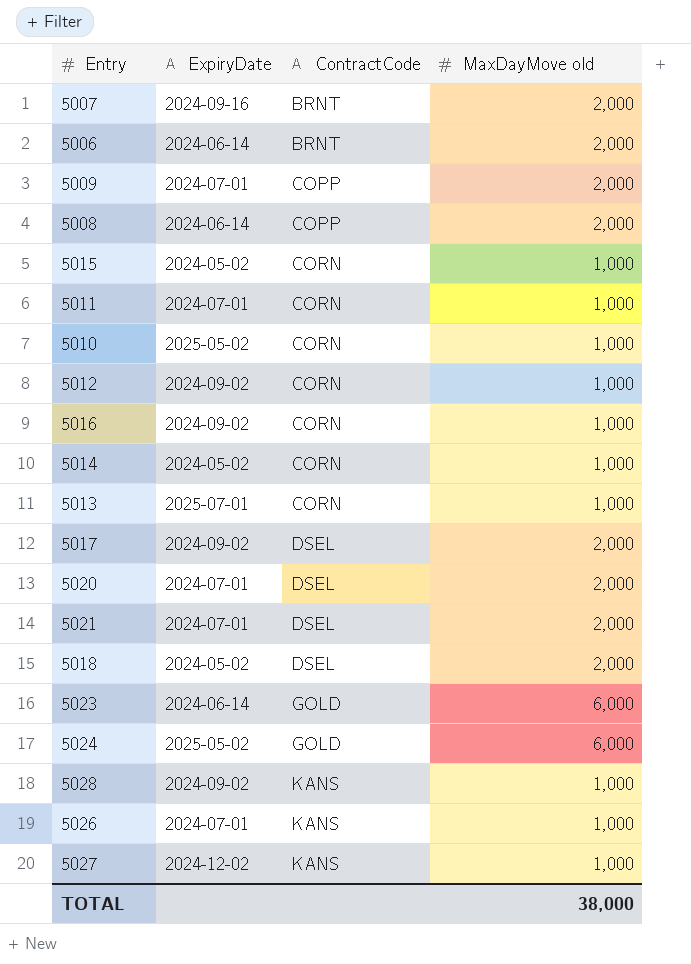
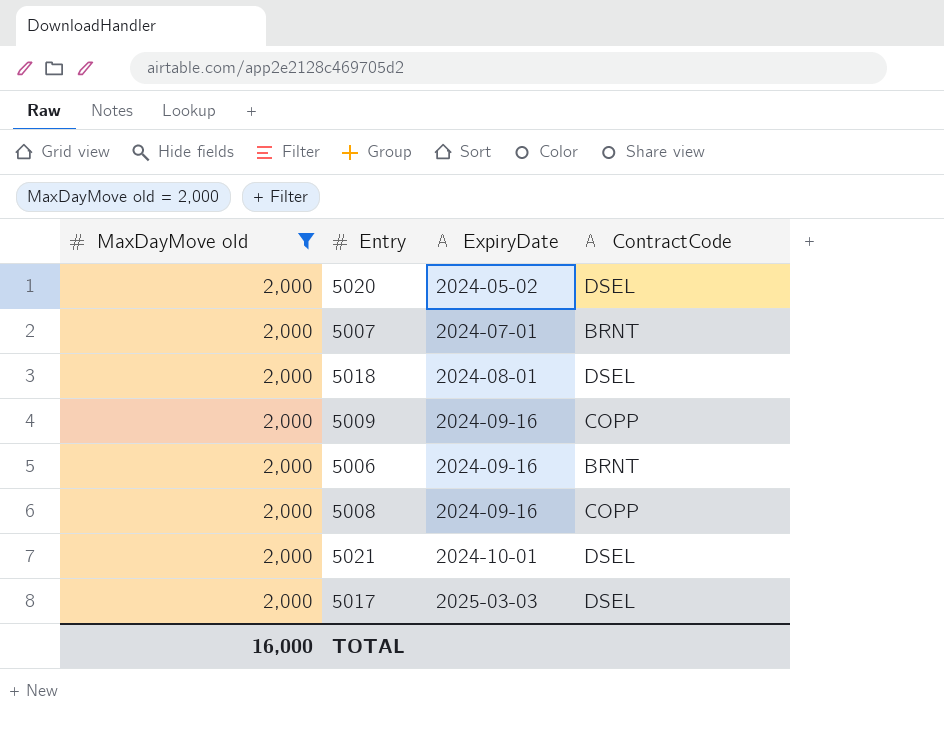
filter: none -> MaxDayMove old = 2,000
row order: ContractCode ascending -> ExpiryDate ascending
column MaxDayMove old | position: 4 -> 1
5020 | ExpiryDate: 2024-07-01 -> 2024-05-02
5007 | ExpiryDate: 2024-09-16 -> 2024-07-01
5018 | ExpiryDate: 2024-05-02 -> 2024-08-01
5009 | ExpiryDate: 2024-07-01 -> 2024-09-16
5006 | ExpiryDate: 2024-06-14 -> 2024-09-16
5008 | ExpiryDate: 2024-06-14 -> 2024-09-16
5021 | ExpiryDate: 2024-07-01 -> 2024-10-01
5017 | ExpiryDate: 2024-09-02 -> 2025-03-03
TOTAL | MaxDayMove old: 38,000 -> 16,000

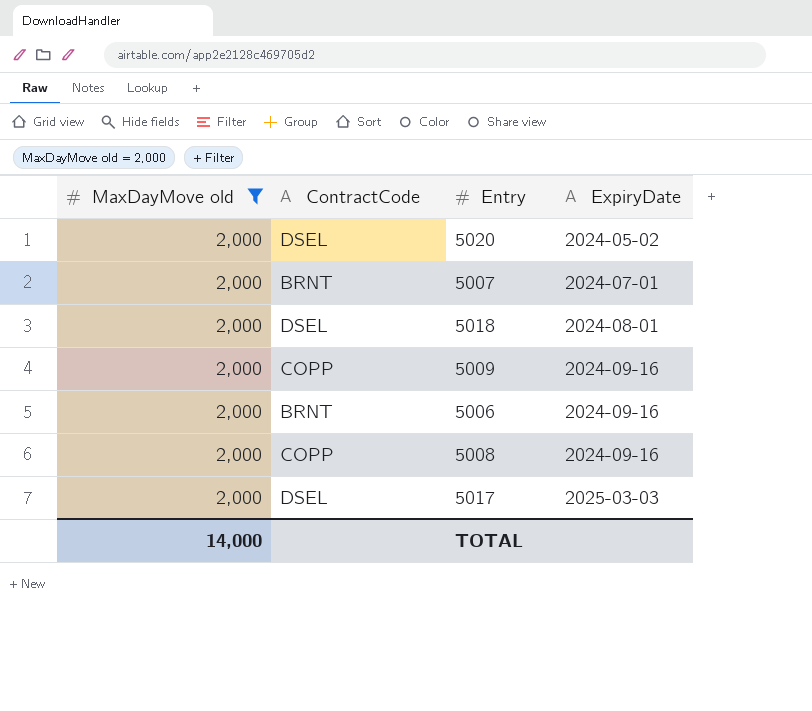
column ContractCode | position: 4 -> 2
row 5021: 2,000 | 2024-10-01 | DSEL -> none
TOTAL | MaxDayMove old: 16,000 -> 14,000

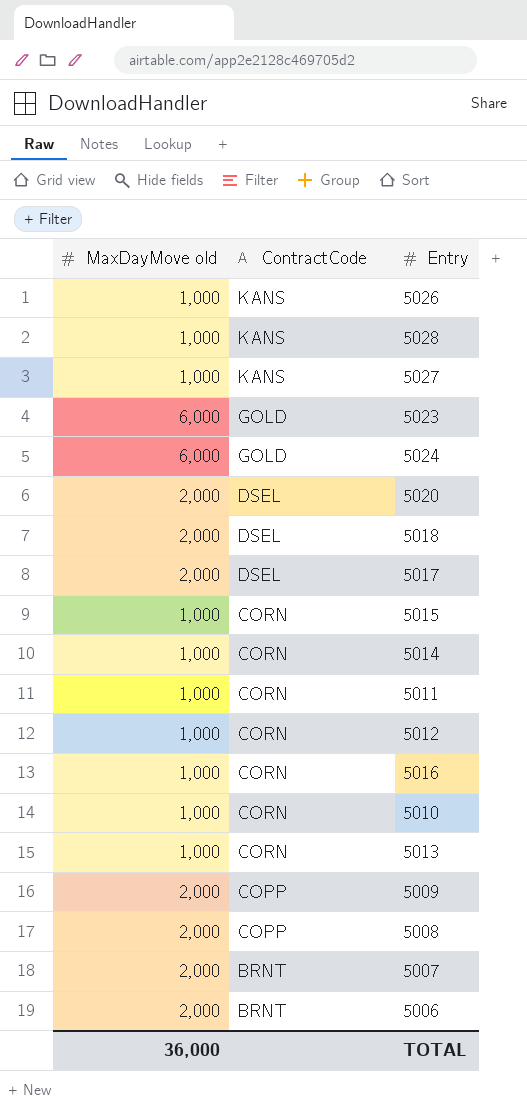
filter: MaxDayMove old = 2,000 -> none
row order: ExpiryDate ascending -> ContractCode descending
column ExpiryDate | position: 4 -> none
TOTAL | MaxDayMove old: 14,000 -> 36,000

